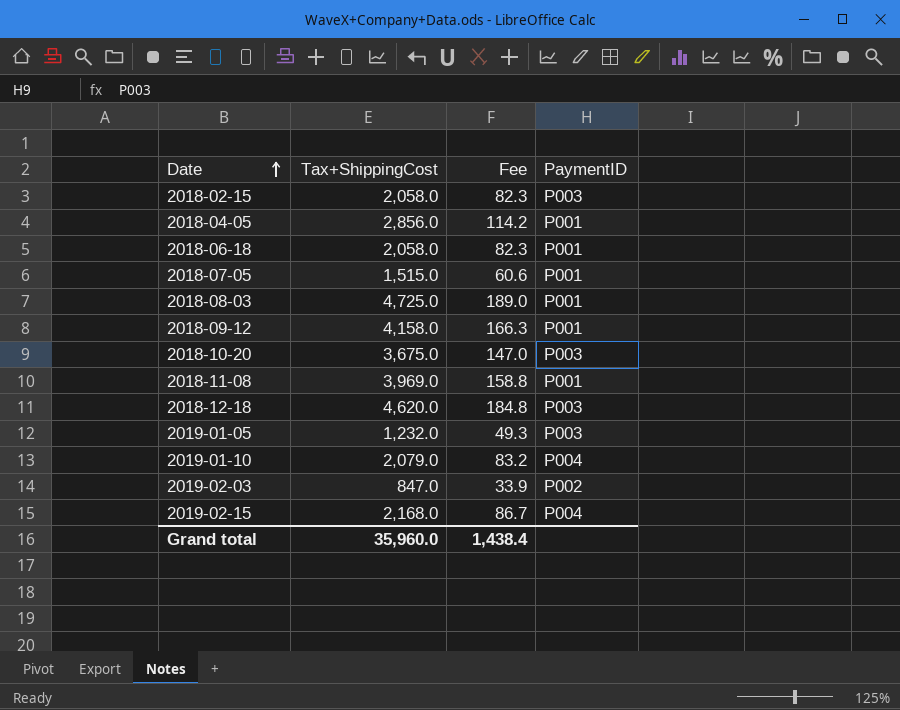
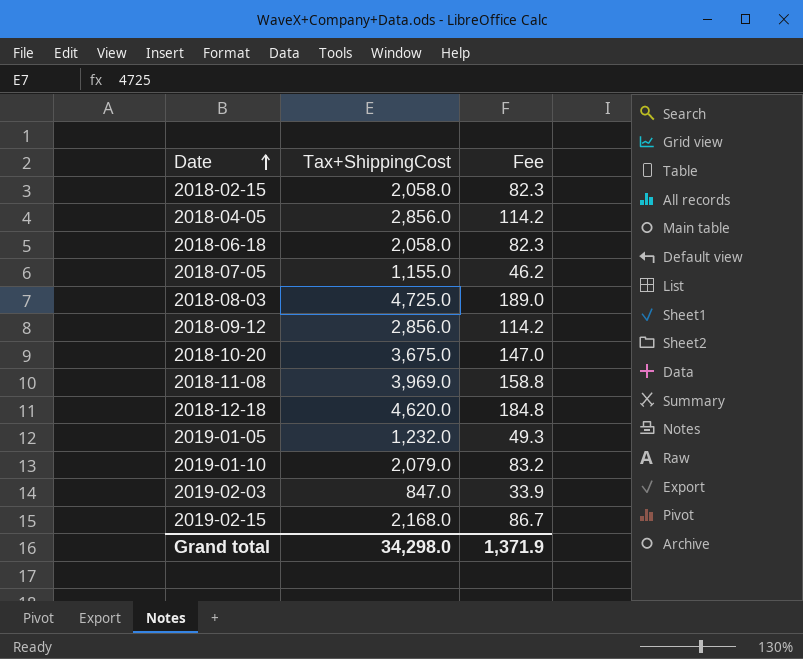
column PaymentID | position: 4 -> none
2018-07-05 | Tax+ShippingCost: 1,515.0 -> 1,155.0
2018-07-05 | Fee: 60.6 -> 46.2
2018-09-12 | Tax+ShippingCost: 4,158.0 -> 2,856.0
2018-09-12 | Fee: 166.3 -> 114.2
Grand total | Tax+ShippingCost: 35,960.0 -> 34,298.0
Grand total | Fee: 1,438.4 -> 1,371.9

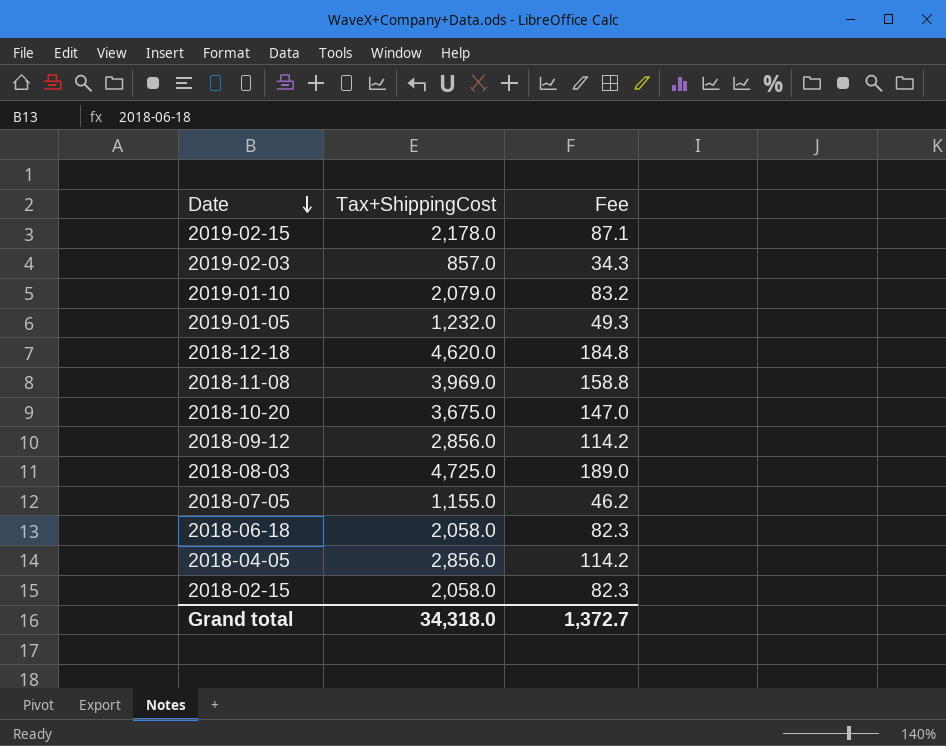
row order: Date ascending -> Date descending
2019-02-15 | Tax+ShippingCost: 2,168.0 -> 2,178.0
2019-02-15 | Fee: 86.7 -> 87.1
2019-02-03 | Tax+ShippingCost: 847.0 -> 857.0
2019-02-03 | Fee: 33.9 -> 34.3
Grand total | Tax+ShippingCost: 34,298.0 -> 34,318.0
Grand total | Fee: 1,371.9 -> 1,372.7

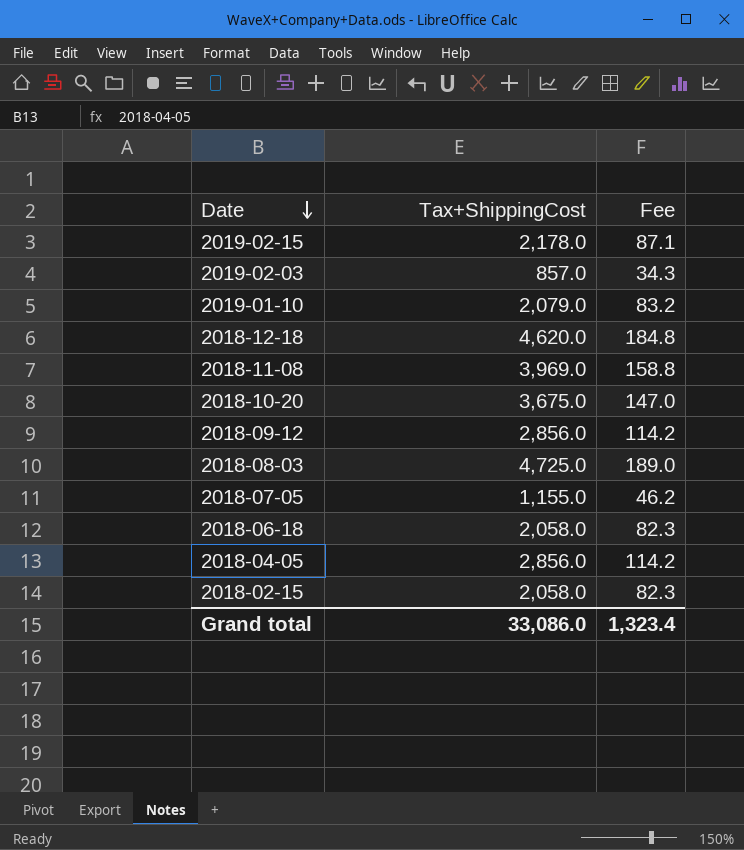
row 2019-01-05: 1,232.0 | 49.3 -> none
Grand total | Tax+ShippingCost: 34,318.0 -> 33,086.0
Grand total | Fee: 1,372.7 -> 1,323.4

